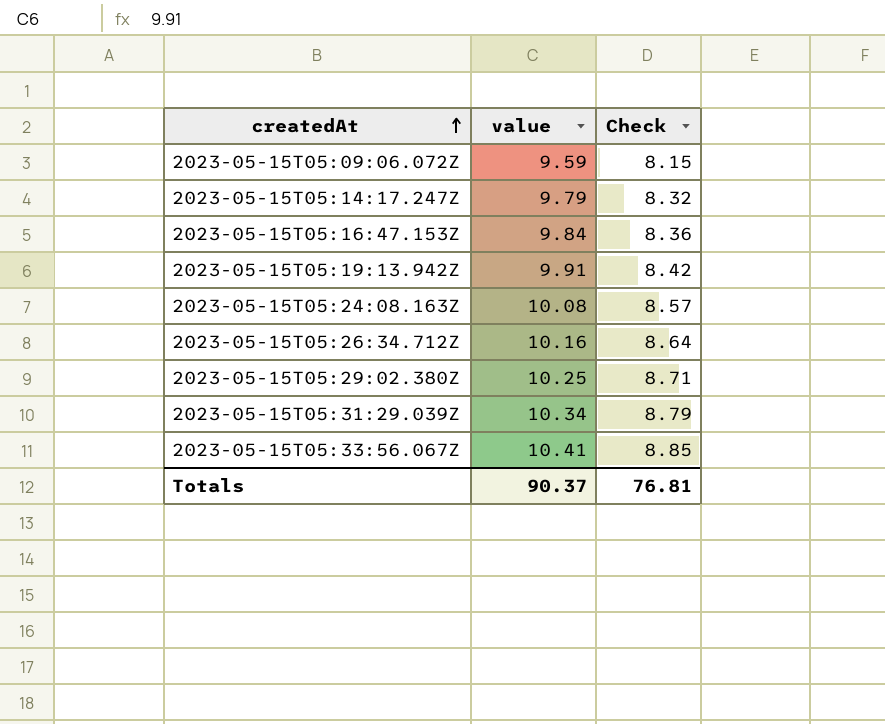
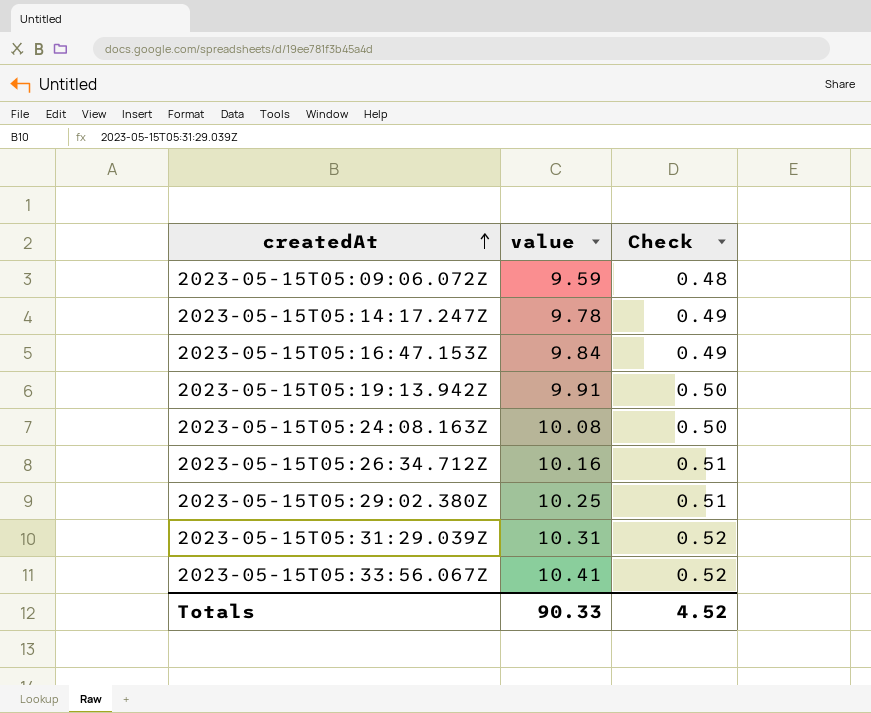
column Check | formula: [value] * 0.85 -> [value] * 0.05
2023-05-15T05:14:17.247Z | value: 9.79 -> 9.78
2023-05-15T05:31:29.039Z | value: 10.34 -> 10.31
Totals | value: 90.37 -> 90.33
Totals | Check: 76.81 -> 4.52

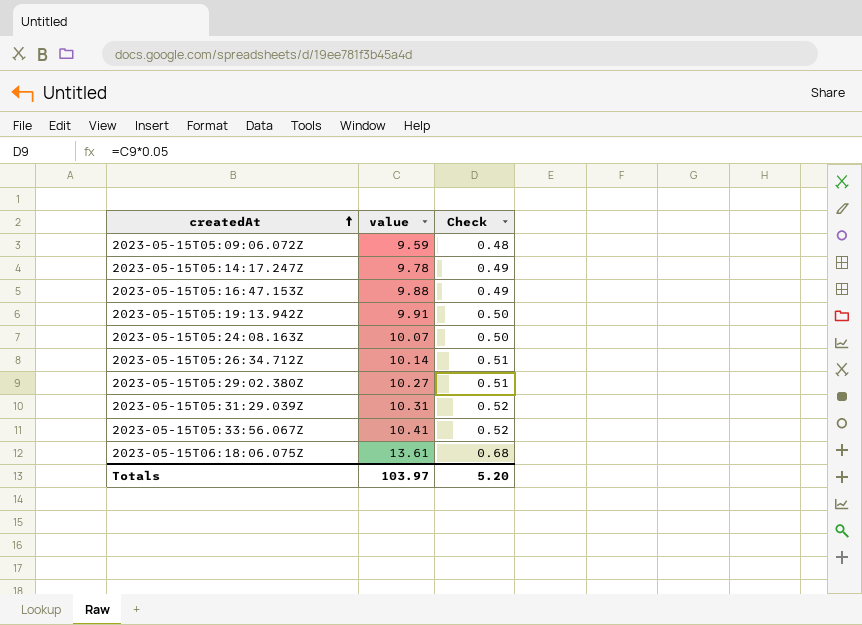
2023-05-15T05:16:47.153Z | value: 9.84 -> 9.88
2023-05-15T05:24:08.163Z | value: 10.08 -> 10.07
2023-05-15T05:26:34.712Z | value: 10.16 -> 10.14
2023-05-15T05:29:02.380Z | value: 10.25 -> 10.27
row 2023-05-15T06:18:06.075Z: none -> 13.61 | 0.68
Totals | value: 90.33 -> 103.97
Totals | Check: 4.52 -> 5.20

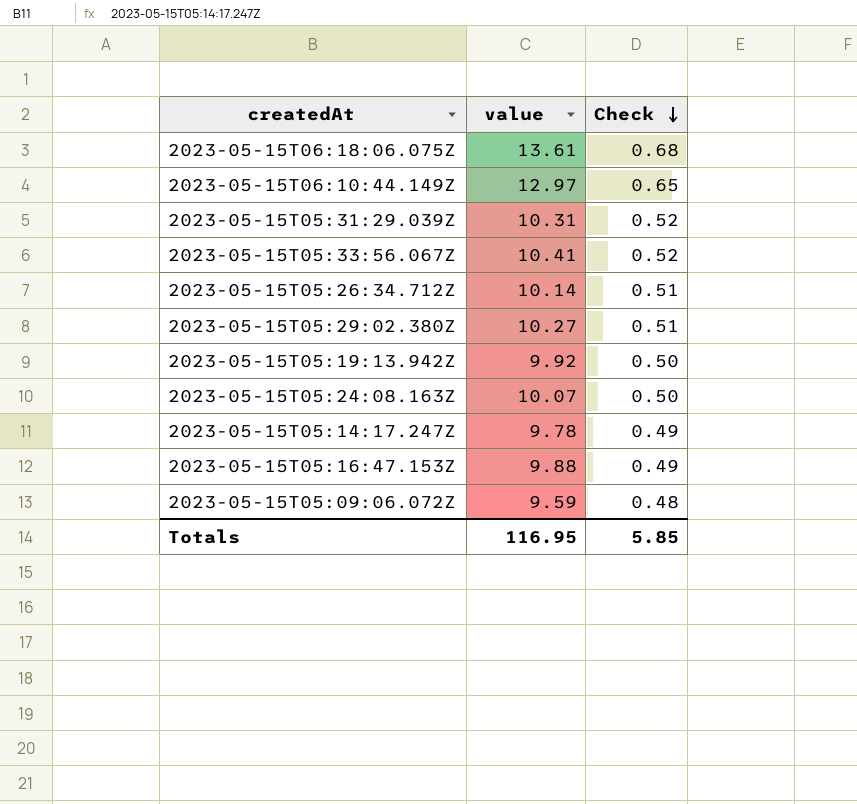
row order: createdAt ascending -> Check descending
row 2023-05-15T06:10:44.149Z: none -> 12.97 | 0.65
2023-05-15T05:19:13.942Z | value: 9.91 -> 9.92
Totals | value: 103.97 -> 116.95
Totals | Check: 5.20 -> 5.85

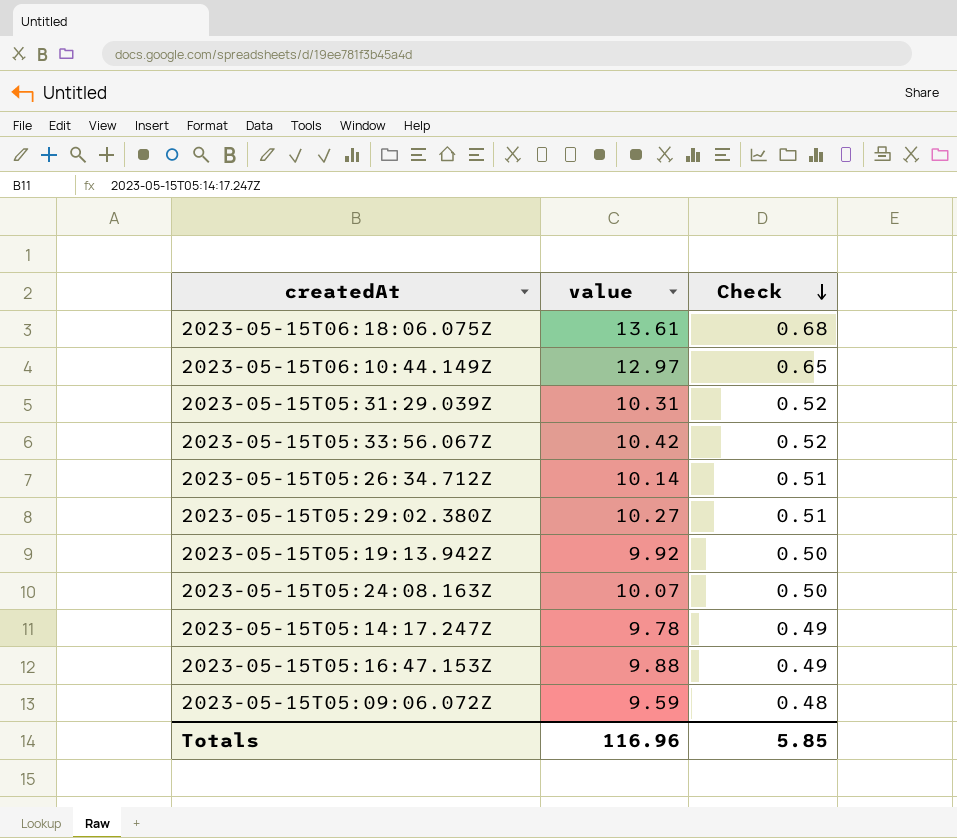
2023-05-15T05:33:56.067Z | value: 10.41 -> 10.42
Totals | value: 116.95 -> 116.96

